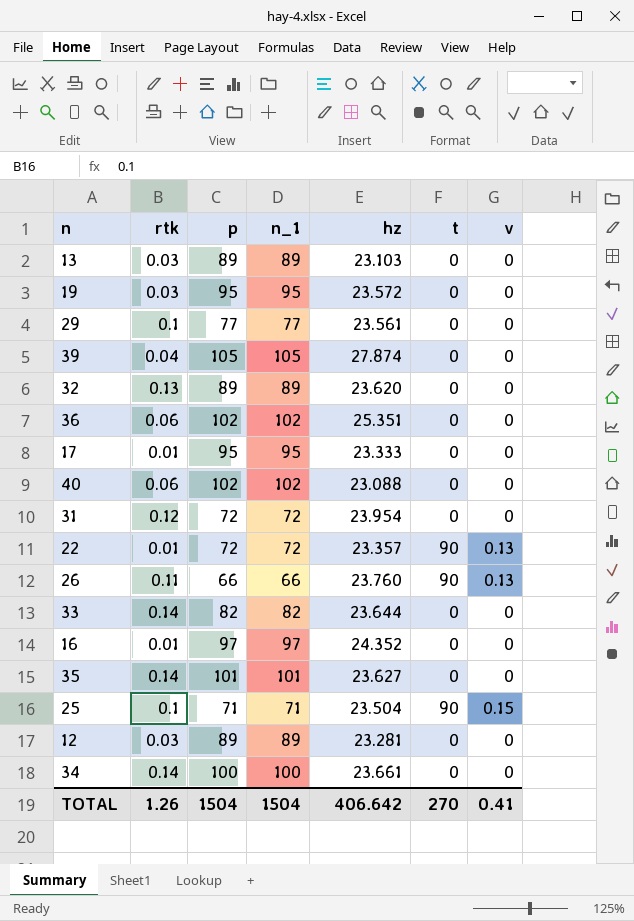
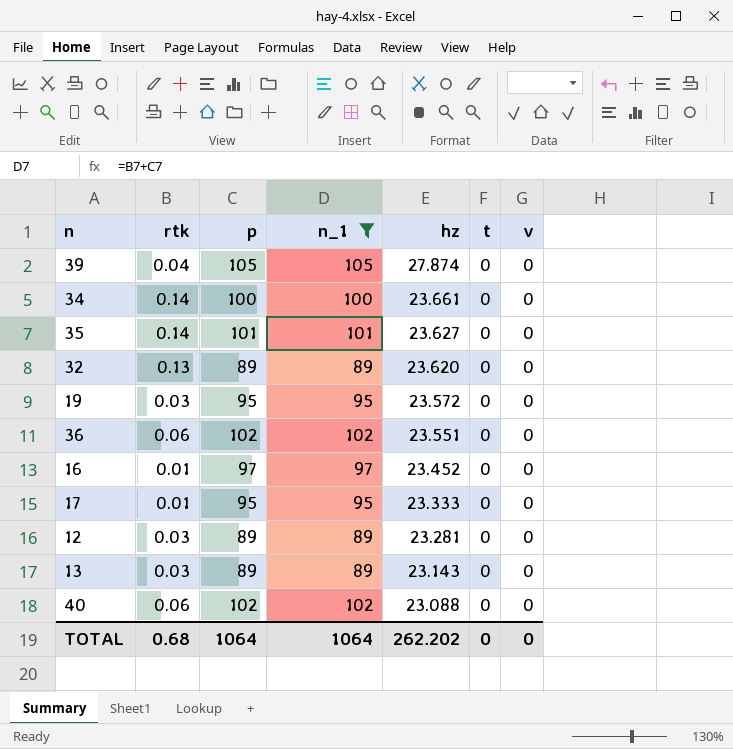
filter: none -> n_1 >= 89
row order: none -> hz descending
36 | hz: 25.351 -> 23.551
16 | hz: 24.352 -> 23.452
13 | hz: 23.103 -> 23.143
TOTAL | rtk: 1.26 -> 0.68
TOTAL | p: 1504 -> 1064
TOTAL | n_1: 1504 -> 1064
TOTAL | hz: 406.642 -> 262.202
TOTAL | t: 270 -> 0
TOTAL | v: 0.41 -> 0

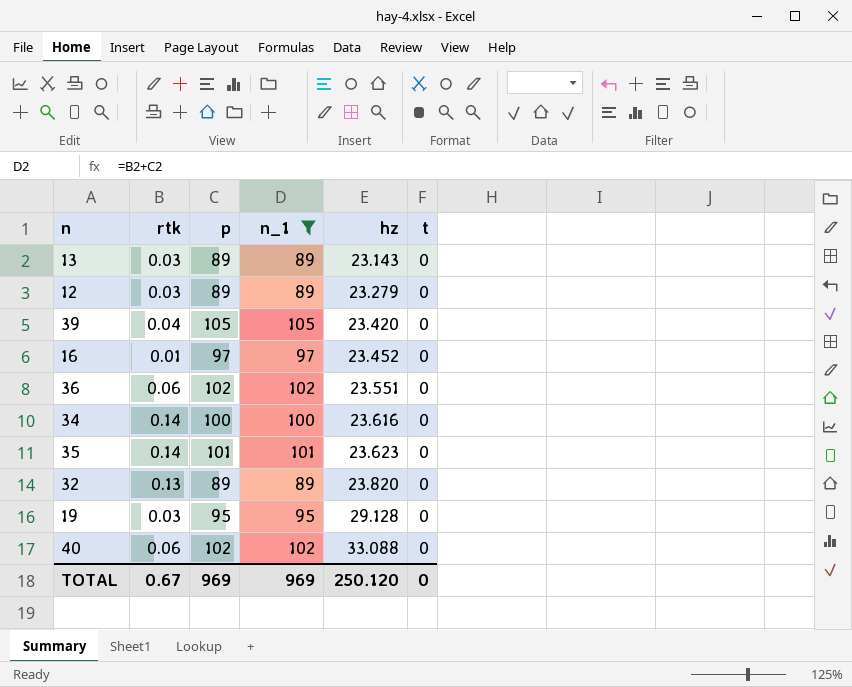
row order: hz descending -> hz ascending
column v | position: 7 -> none
row 17: 0.01 | 95 | 95 | 23.333 | 0 | 0 -> none
12 | hz: 23.281 -> 23.279
39 | hz: 27.874 -> 23.420
34 | hz: 23.661 -> 23.616
35 | hz: 23.627 -> 23.623
32 | hz: 23.620 -> 23.820
19 | hz: 23.572 -> 29.128
40 | hz: 23.088 -> 33.088
TOTAL | rtk: 0.68 -> 0.67
TOTAL | p: 1064 -> 969
TOTAL | n_1: 1064 -> 969
TOTAL | hz: 262.202 -> 250.120

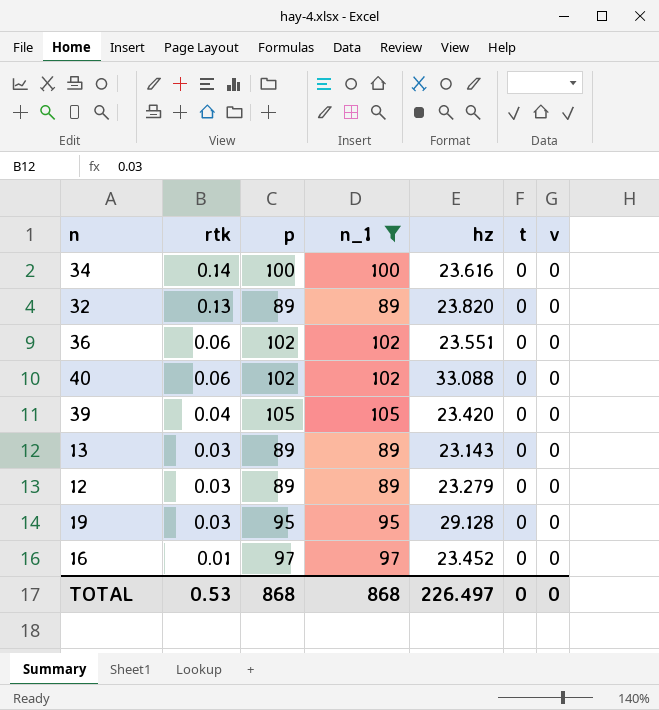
row order: hz ascending -> rtk descending
column v | position: none -> 7
row 35: 0.14 | 101 | 101 | 23.623 | 0 -> none
TOTAL | rtk: 0.67 -> 0.53
TOTAL | p: 969 -> 868
TOTAL | n_1: 969 -> 868
TOTAL | hz: 250.120 -> 226.497

